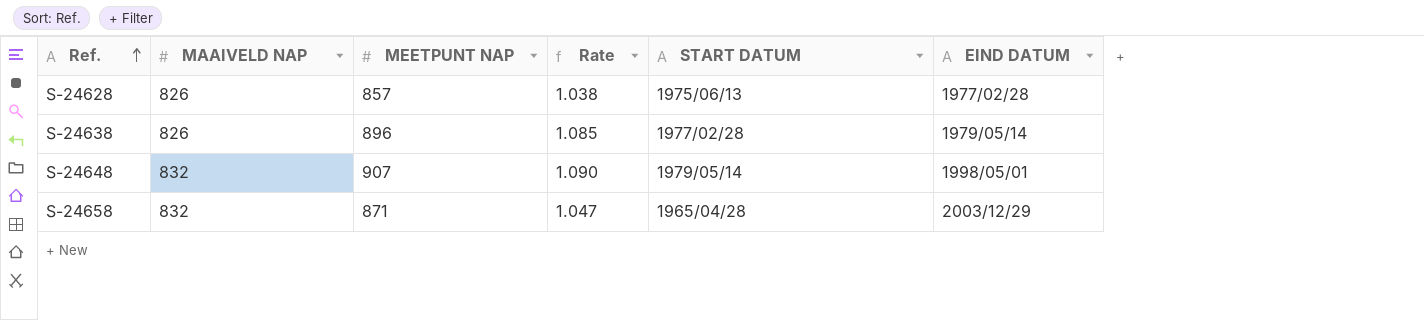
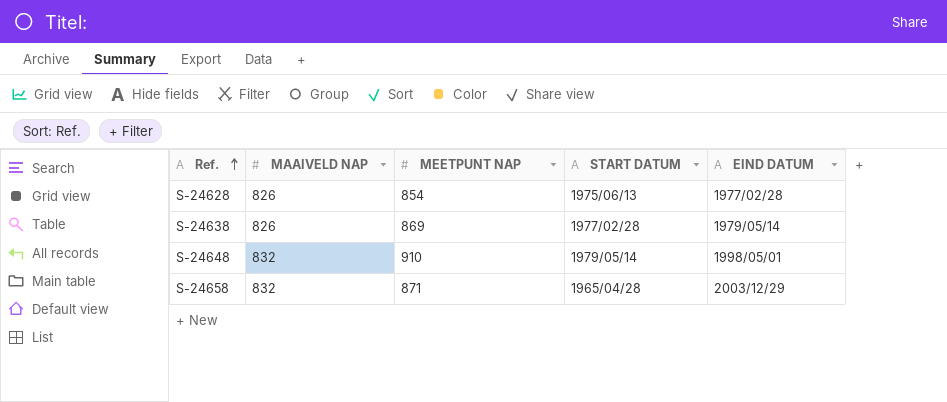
column Rate | formula: [MEETPUNT NAP] / [MAAIVELD NAP] -> none
S-24628 | MEETPUNT NAP: 857 -> 854
S-24638 | MEETPUNT NAP: 896 -> 869
S-24648 | MEETPUNT NAP: 907 -> 910

